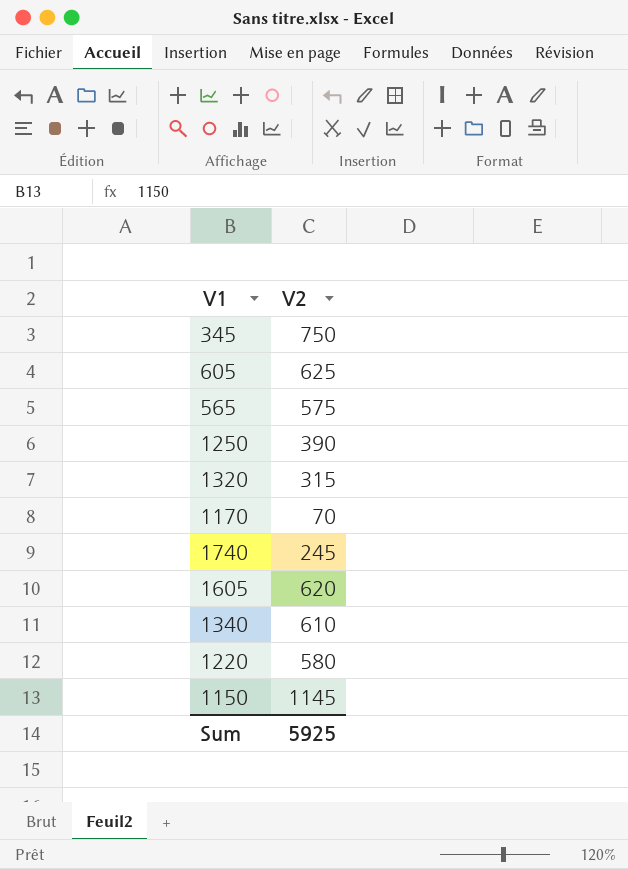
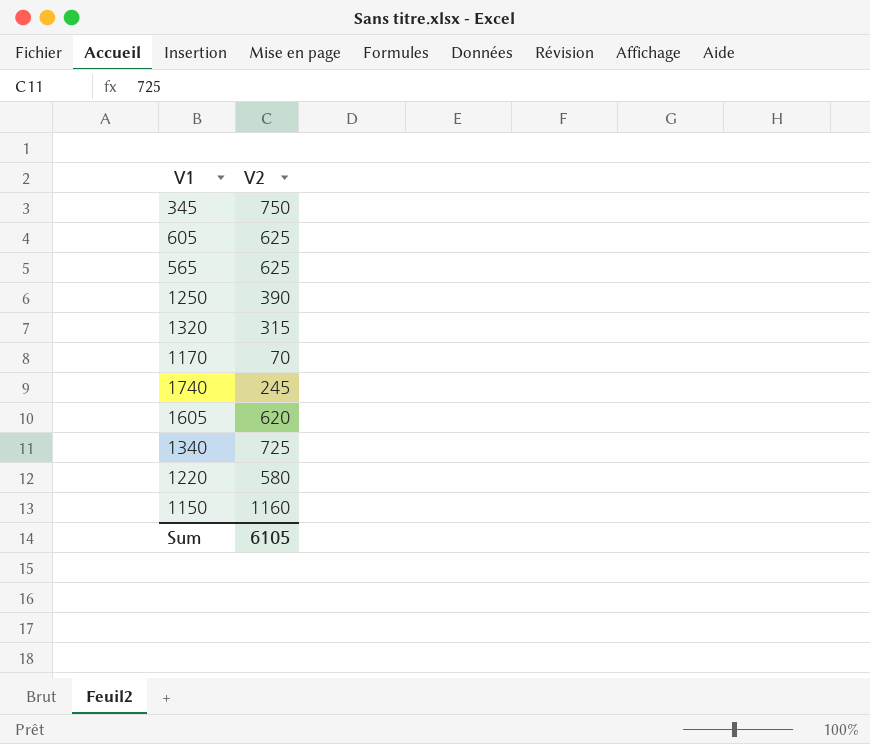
565 | V2: 575 -> 625
1340 | V2: 610 -> 725
1150 | V2: 1145 -> 1160
Sum | V2: 5925 -> 6105

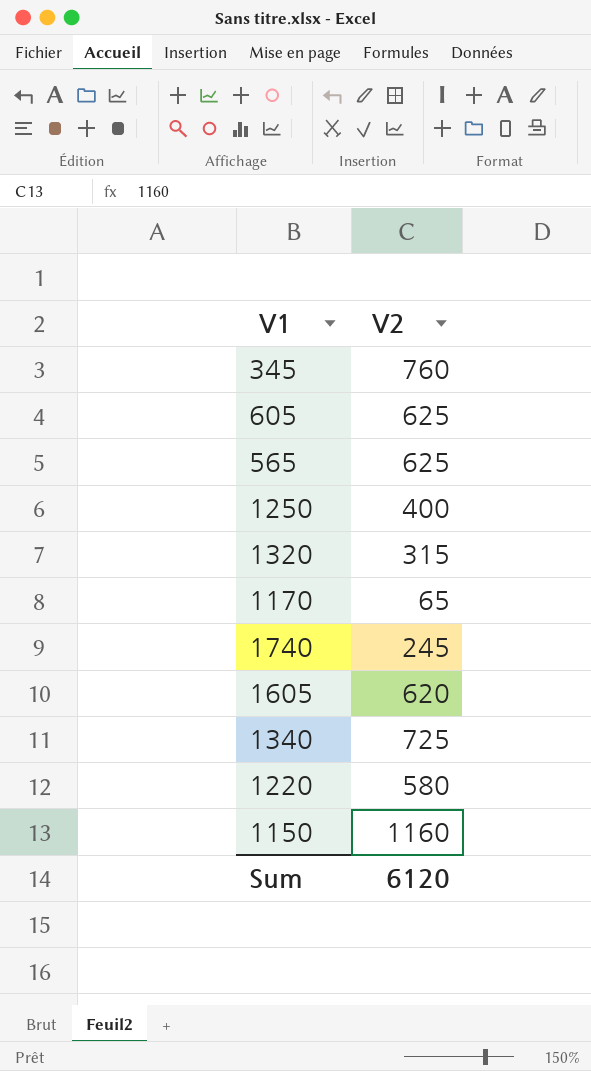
345 | V2: 750 -> 760
1250 | V2: 390 -> 400
1170 | V2: 70 -> 65
Sum | V2: 6105 -> 6120

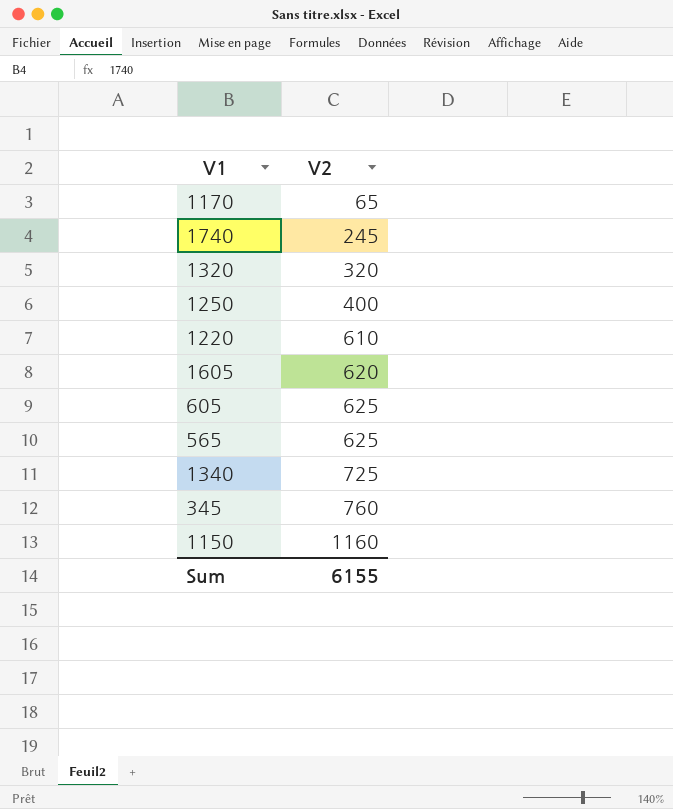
row order: none -> V2 ascending
1320 | V2: 315 -> 320
1220 | V2: 580 -> 610
Sum | V2: 6120 -> 6155

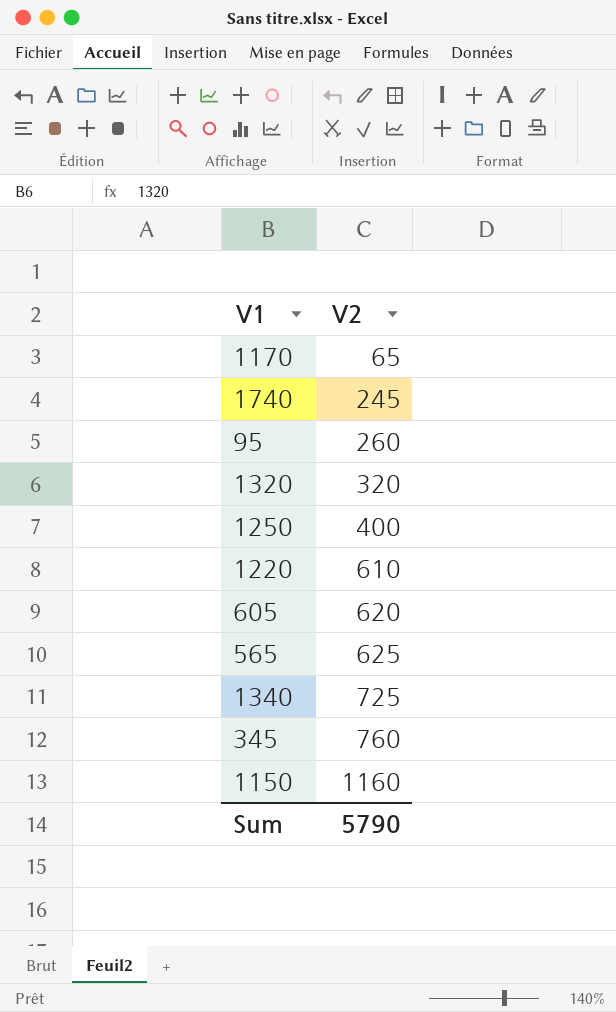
row 1605: 620 -> none
row 95: none -> 260
605 | V2: 625 -> 620
Sum | V2: 6155 -> 5790

